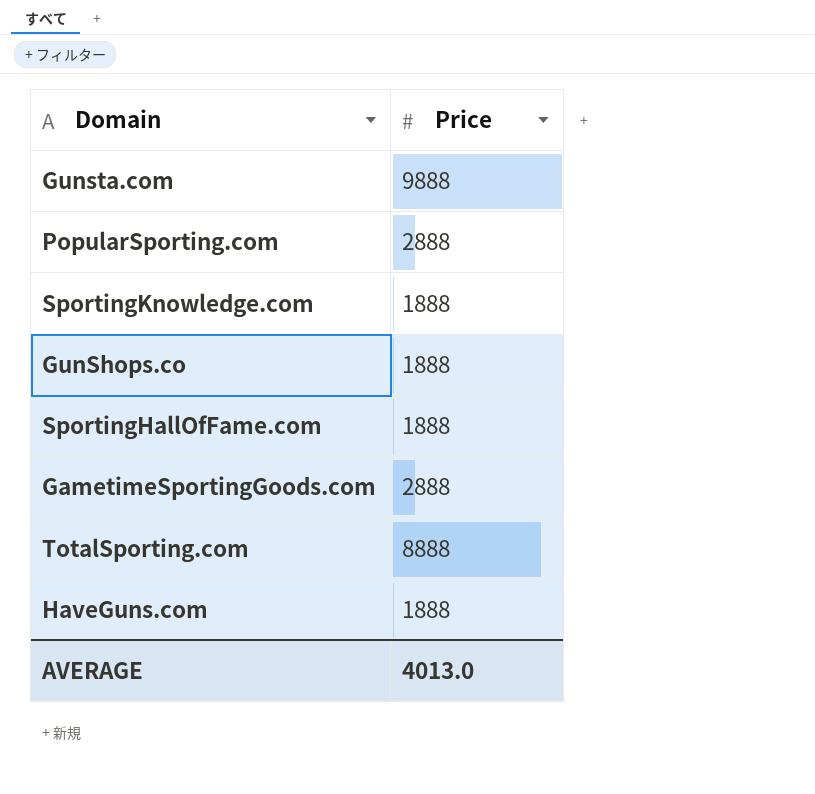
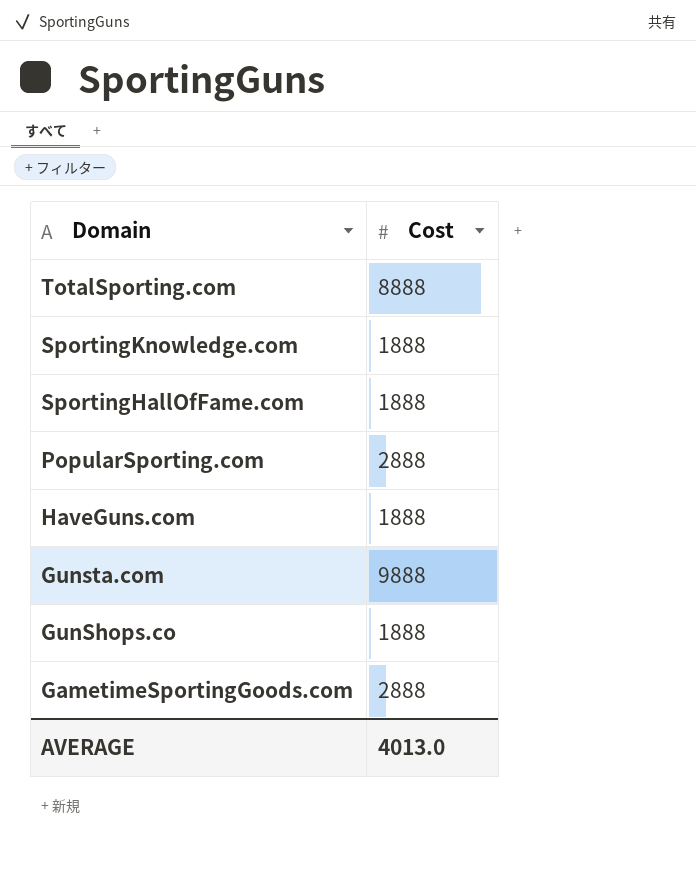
row order: none -> Domain descending
column name: Price -> Cost

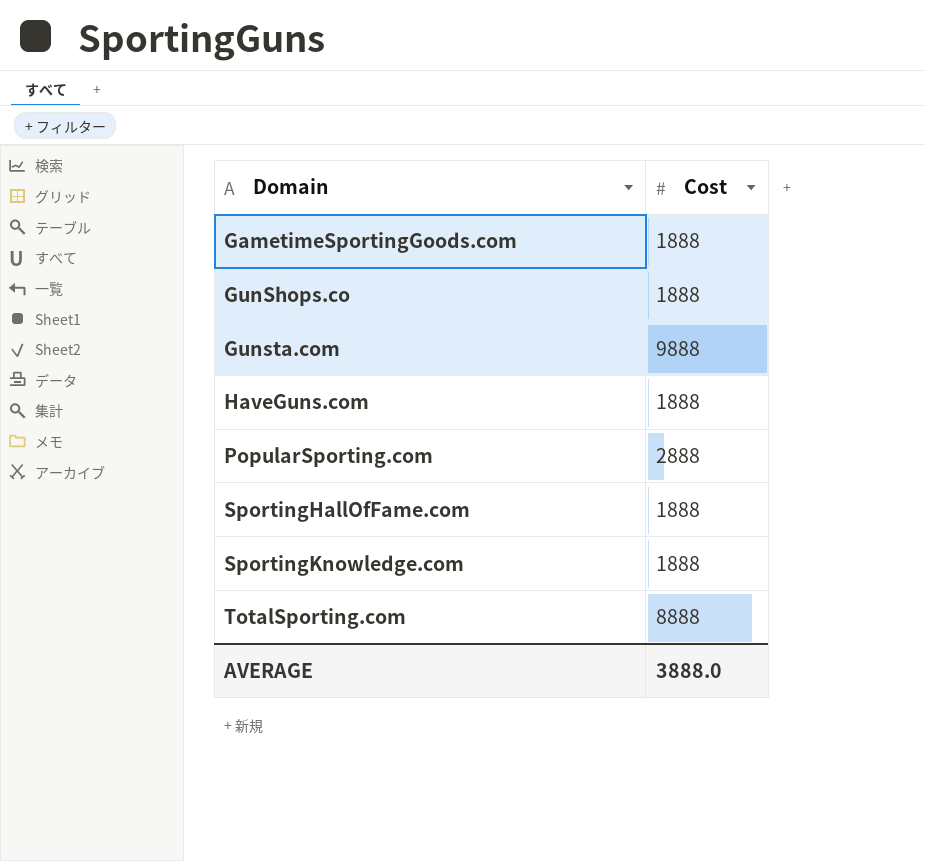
row order: Domain descending -> Domain ascending
GametimeSportingGoods.com | Cost: 2888 -> 1888
AVERAGE | Cost: 4013.0 -> 3888.0

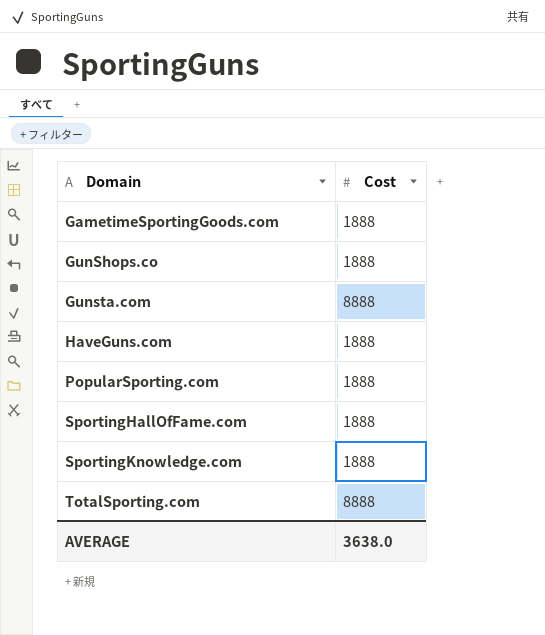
Gunsta.com | Cost: 9888 -> 8888
PopularSporting.com | Cost: 2888 -> 1888
AVERAGE | Cost: 3888.0 -> 3638.0

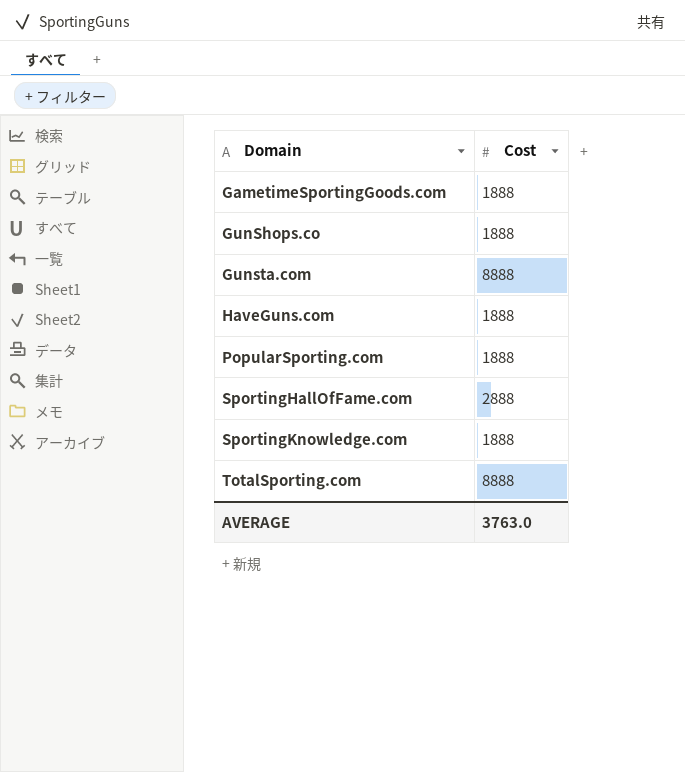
SportingHallOfFame.com | Cost: 1888 -> 2888
AVERAGE | Cost: 3638.0 -> 3763.0

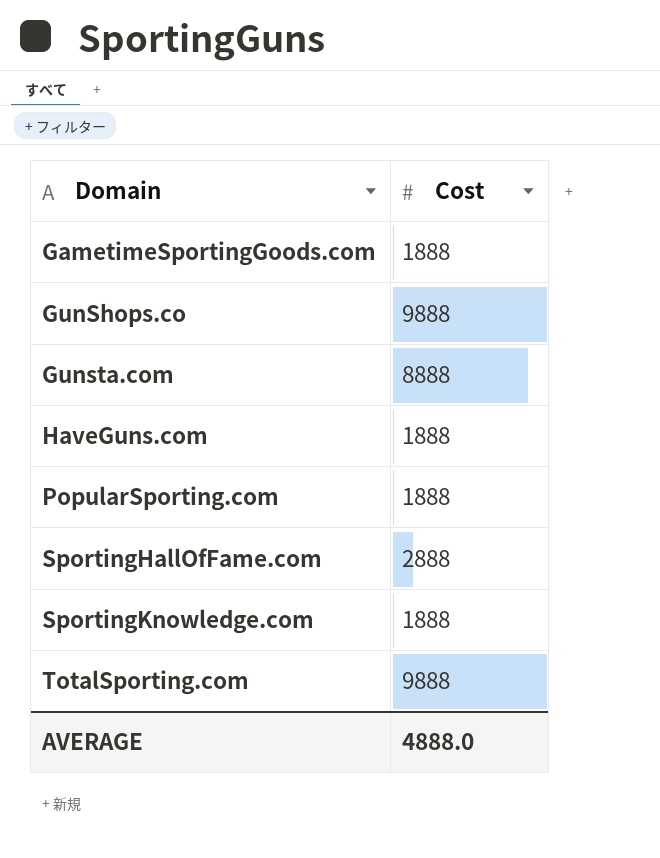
GunShops.co | Cost: 1888 -> 9888
TotalSporting.com | Cost: 8888 -> 9888
AVERAGE | Cost: 3763.0 -> 4888.0

